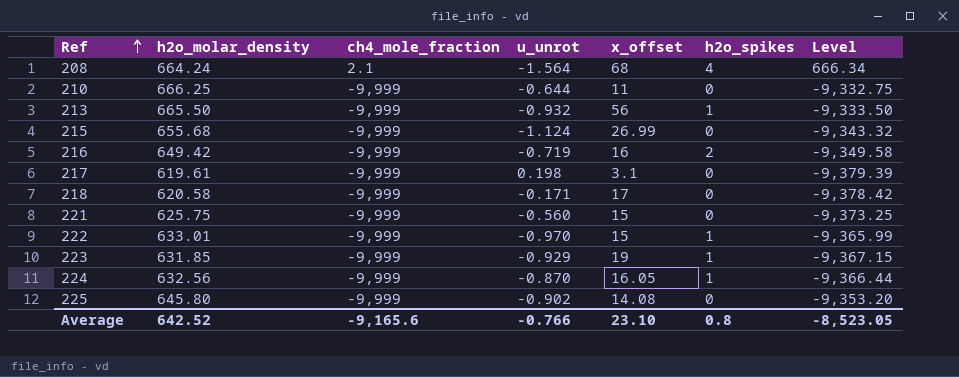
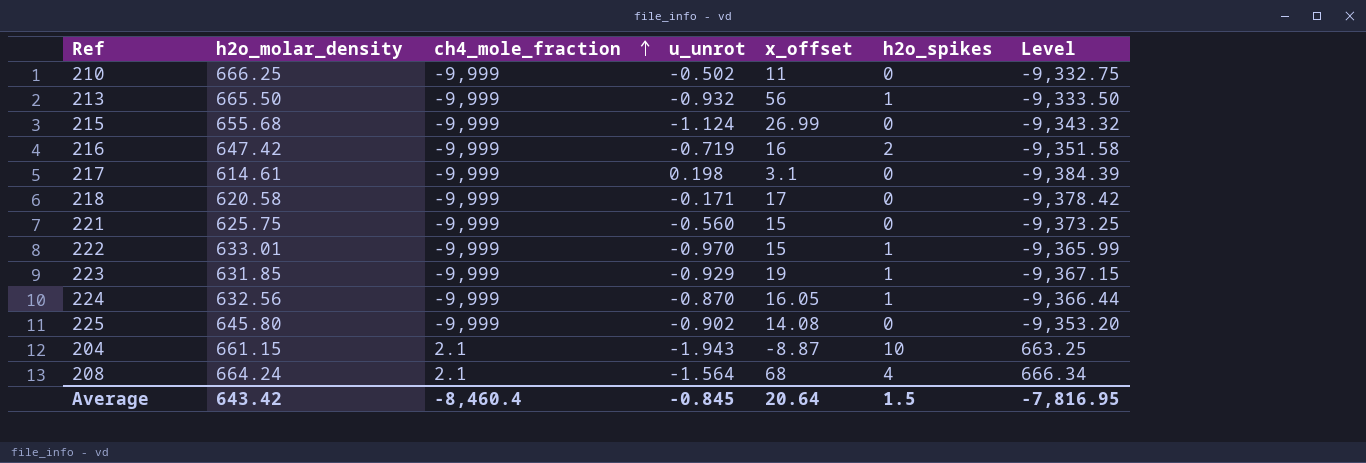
row order: Ref ascending -> ch4_mole_fraction ascending
210 | u_unrot: -0.644 -> -0.502
216 | h2o_molar_density: 649.42 -> 647.42
216 | Level: -9,349.58 -> -9,351.58
217 | h2o_molar_density: 619.61 -> 614.61
217 | Level: -9,379.39 -> -9,384.39
row 204: none -> 661.15 | 2.1 | -1.943 | -8.87 | 10 | 663.25
Average | h2o_molar_density: 642.52 -> 643.42
Average | ch4_mole_fraction: -9,165.6 -> -8,460.4
Average | u_unrot: -0.766 -> -0.845
Average | x_offset: 23.10 -> 20.64
Average | h2o_spikes: 0.8 -> 1.5
Average | Level: -8,523.05 -> -7,816.95

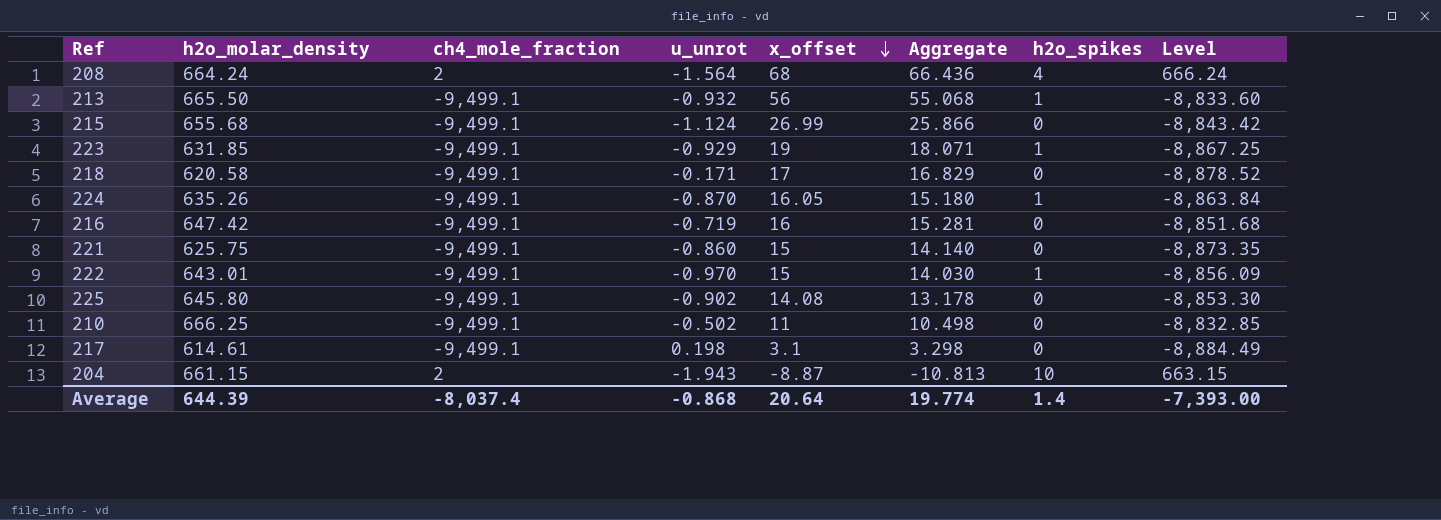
row order: ch4_mole_fraction ascending -> x_offset descending
column Aggregate | formula: none -> [u_unrot] + [x_offset]
208 | ch4_mole_fraction: 2.1 -> 2
208 | Level: 666.34 -> 666.24
213 | ch4_mole_fraction: -9,999 -> -9,499.1
213 | Level: -9,333.50 -> -8,833.60
215 | ch4_mole_fraction: -9,999 -> -9,499.1
215 | Level: -9,343.32 -> -8,843.42
223 | ch4_mole_fraction: -9,999 -> -9,499.1
223 | Level: -9,367.15 -> -8,867.25
218 | ch4_mole_fraction: -9,999 -> -9,499.1
218 | Level: -9,378.42 -> -8,878.52
224 | h2o_molar_density: 632.56 -> 635.26
224 | ch4_mole_fraction: -9,999 -> -9,499.1
224 | Level: -9,366.44 -> -8,863.84
216 | ch4_mole_fraction: -9,999 -> -9,499.1
216 | h2o_spikes: 2 -> 0
216 | Level: -9,351.58 -> -8,851.68
221 | ch4_mole_fraction: -9,999 -> -9,499.1
221 | u_unrot: -0.560 -> -0.860
221 | Level: -9,373.25 -> -8,873.35
222 | h2o_molar_density: 633.01 -> 643.01
222 | ch4_mole_fraction: -9,999 -> -9,499.1
222 | Level: -9,365.99 -> -8,856.09
225 | ch4_mole_fraction: -9,999 -> -9,499.1
225 | Level: -9,353.20 -> -8,853.30
210 | ch4_mole_fraction: -9,999 -> -9,499.1
210 | Level: -9,332.75 -> -8,832.85
217 | ch4_mole_fraction: -9,999 -> -9,499.1
217 | Level: -9,384.39 -> -8,884.49
204 | ch4_mole_fraction: 2.1 -> 2
204 | Level: 663.25 -> 663.15
Average | h2o_molar_density: 643.42 -> 644.39
Average | ch4_mole_fraction: -8,460.4 -> -8,037.4
Average | u_unrot: -0.845 -> -0.868
Average | h2o_spikes: 1.5 -> 1.4
Average | Level: -7,816.95 -> -7,393.00

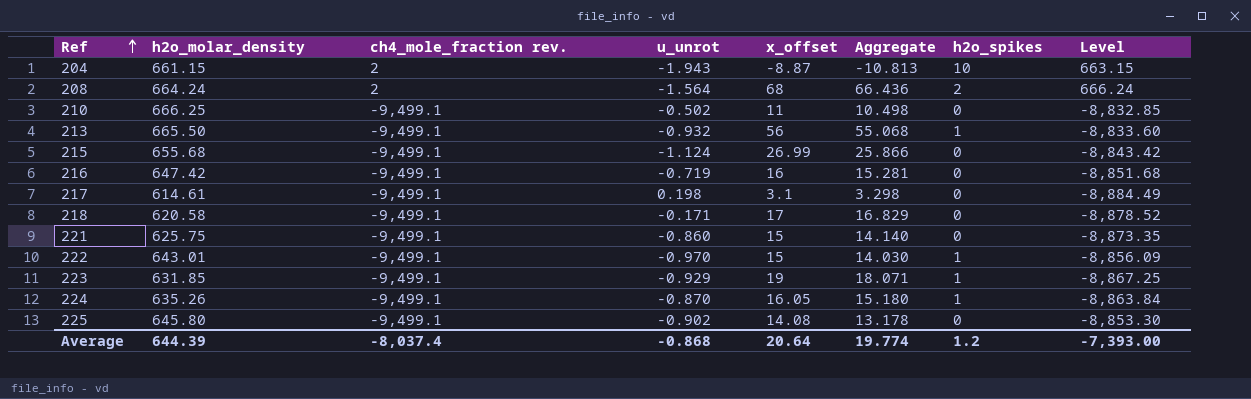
row order: x_offset descending -> Ref ascending
column name: ch4_mole_fraction -> ch4_mole_fraction rev.
208 | h2o_spikes: 4 -> 2
Average | h2o_spikes: 1.4 -> 1.2

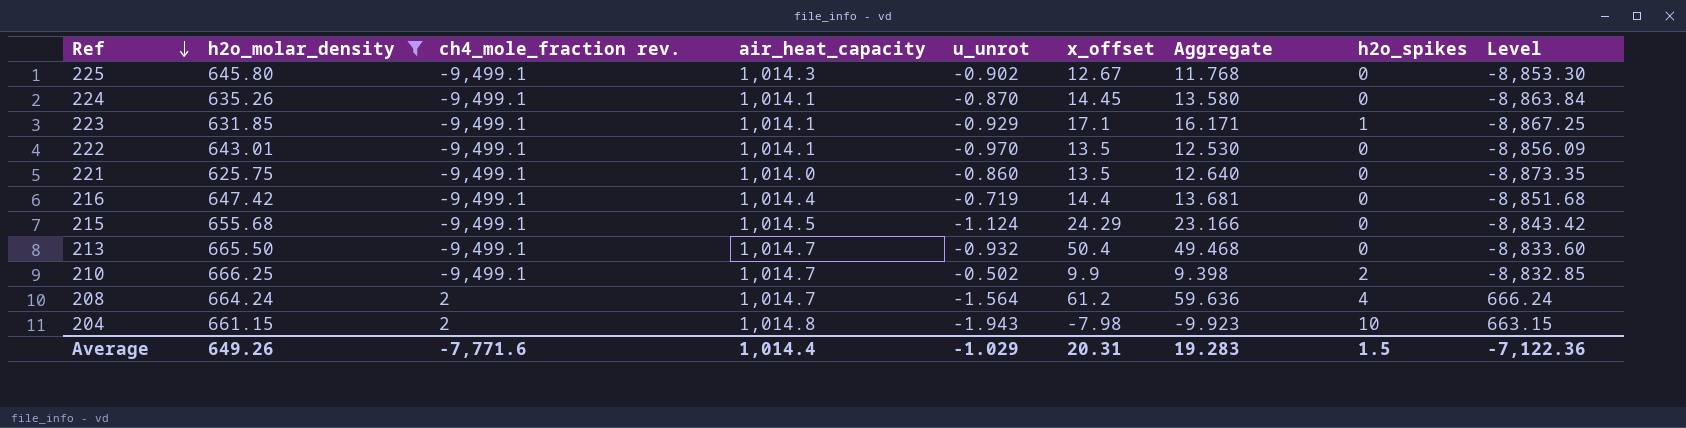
filter: none -> h2o_molar_density >= 625.75
row order: Ref ascending -> Ref descending
column air_heat_capacity | position: none -> 4
225 | x_offset: 14.08 -> 12.67
225 | Aggregate: 13.178 -> 11.768
224 | x_offset: 16.05 -> 14.45
224 | Aggregate: 15.180 -> 13.580
224 | h2o_spikes: 1 -> 0
223 | x_offset: 19 -> 17.1
223 | Aggregate: 18.071 -> 16.171
222 | x_offset: 15 -> 13.5
222 | Aggregate: 14.030 -> 12.530
222 | h2o_spikes: 1 -> 0
221 | x_offset: 15 -> 13.5
221 | Aggregate: 14.140 -> 12.640
216 | x_offset: 16 -> 14.4
216 | Aggregate: 15.281 -> 13.681
215 | x_offset: 26.99 -> 24.29
215 | Aggregate: 25.866 -> 23.166
213 | x_offset: 56 -> 50.4
213 | Aggregate: 55.068 -> 49.468
213 | h2o_spikes: 1 -> 0
210 | x_offset: 11 -> 9.9
210 | Aggregate: 10.498 -> 9.398
210 | h2o_spikes: 0 -> 2
208 | x_offset: 68 -> 61.2
208 | Aggregate: 66.436 -> 59.636
208 | h2o_spikes: 2 -> 4
204 | x_offset: -8.87 -> -7.98
204 | Aggregate: -10.813 -> -9.923
Average | h2o_molar_density: 644.39 -> 649.26
Average | ch4_mole_fraction rev.: -8,037.4 -> -7,771.6
Average | u_unrot: -0.868 -> -1.029
Average | x_offset: 20.64 -> 20.31
Average | Aggregate: 19.774 -> 19.283
Average | h2o_spikes: 1.2 -> 1.5
Average | Level: -7,393.00 -> -7,122.36

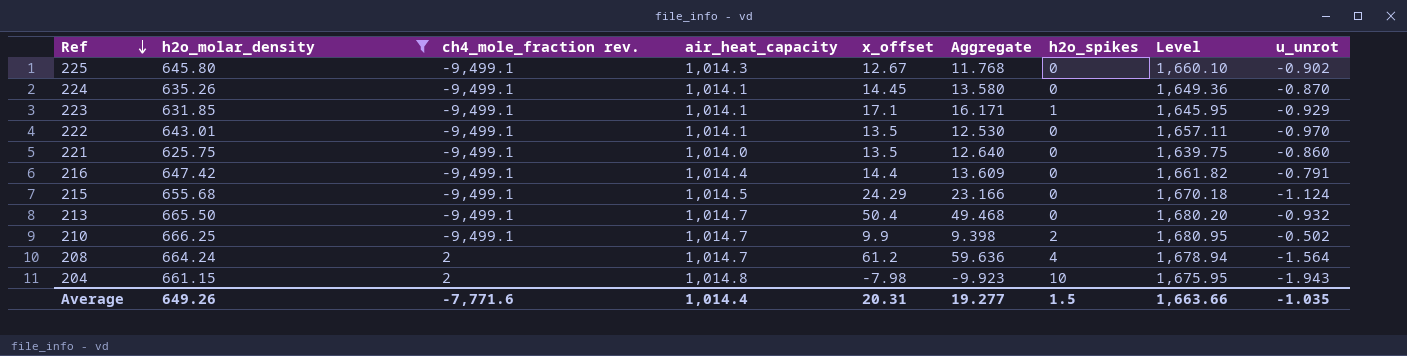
column Level | formula: [h2o_molar_density] + [ch4_mole_fraction rev.] -> [h2o_molar_density] + [air_heat_capacity]
column u_unrot | position: 5 -> 9
216 | Aggregate: 13.681 -> 13.609
216 | u_unrot: -0.719 -> -0.791
Average | Aggregate: 19.283 -> 19.277
Average | Level: -7,122.36 -> 1,663.66
Average | u_unrot: -1.029 -> -1.035

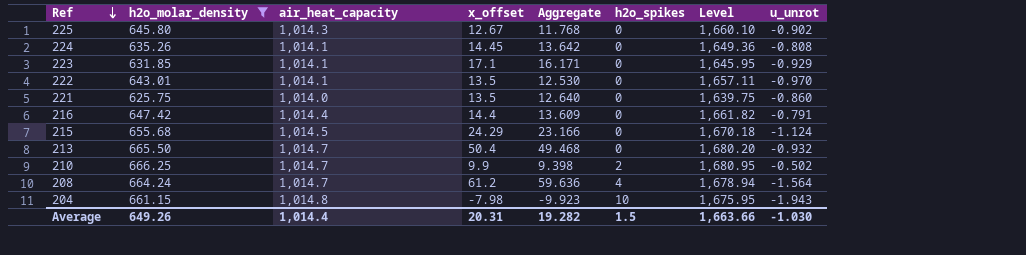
column ch4_mole_fraction rev. | position: 3 -> none
224 | Aggregate: 13.580 -> 13.642
224 | u_unrot: -0.870 -> -0.808
223 | h2o_spikes: 1 -> 0
Average | Aggregate: 19.277 -> 19.282
Average | u_unrot: -1.035 -> -1.030

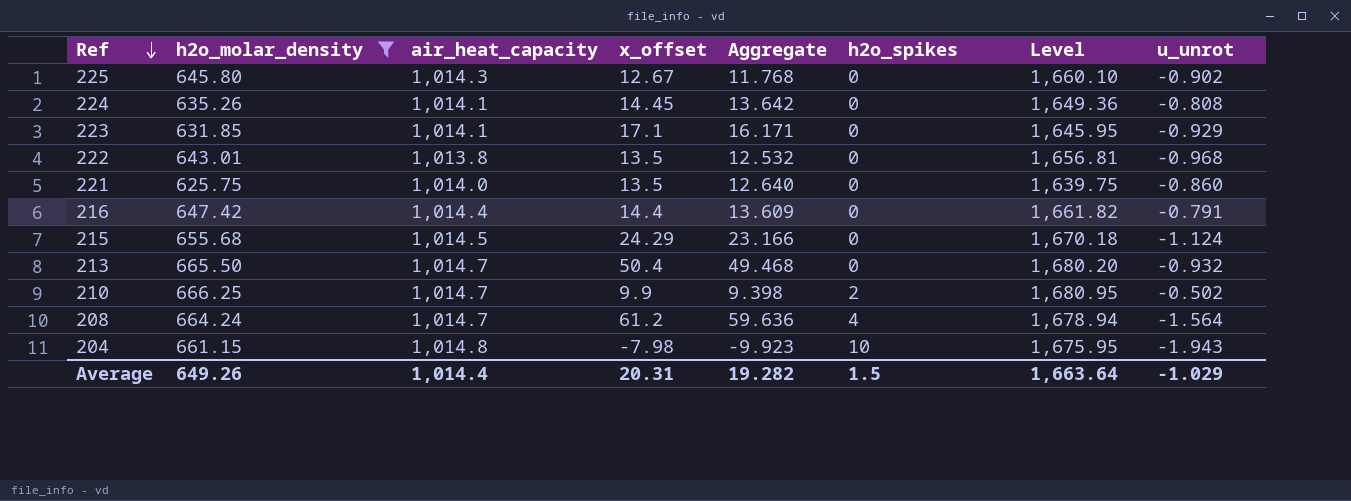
222 | air_heat_capacity: 1,014.1 -> 1,013.8
222 | Aggregate: 12.530 -> 12.532
222 | Level: 1,657.11 -> 1,656.81
222 | u_unrot: -0.970 -> -0.968
Average | Level: 1,663.66 -> 1,663.64
Average | u_unrot: -1.030 -> -1.029

